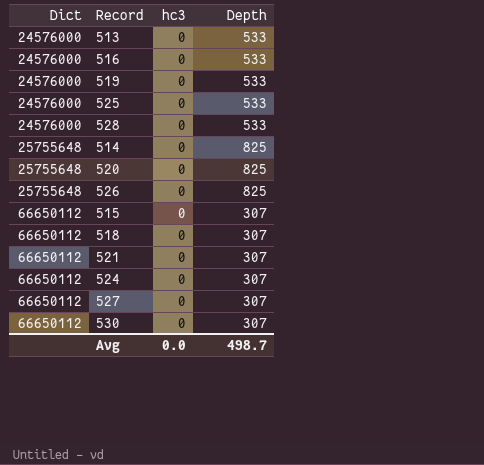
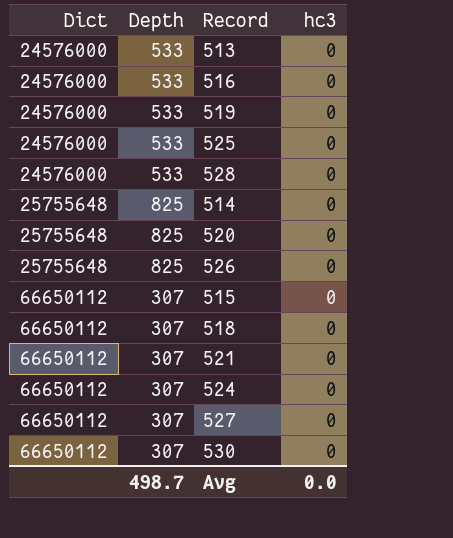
column Depth | position: 4 -> 2

